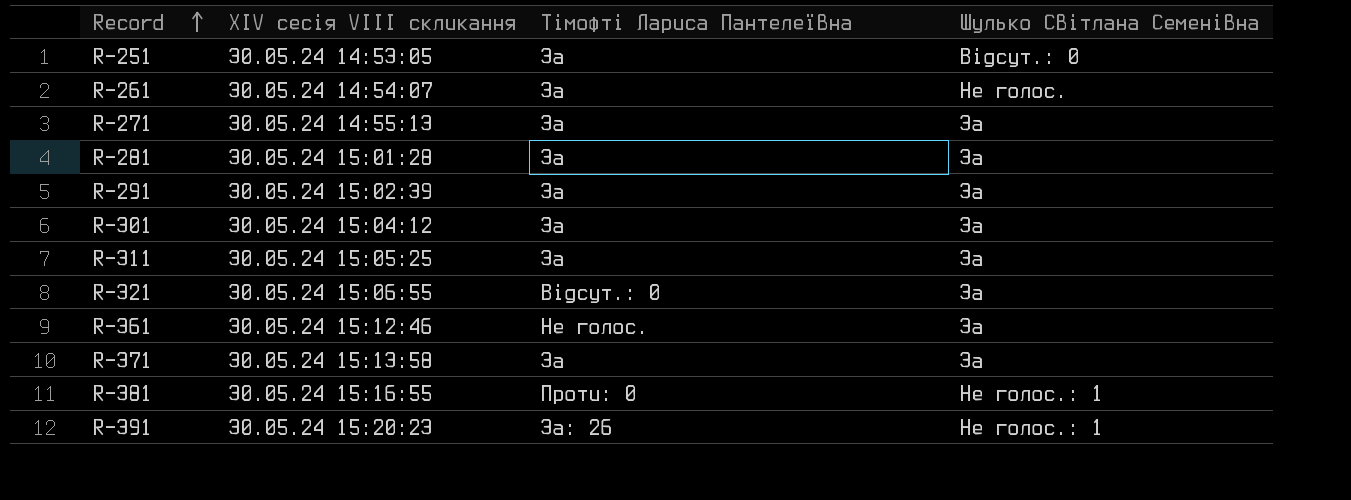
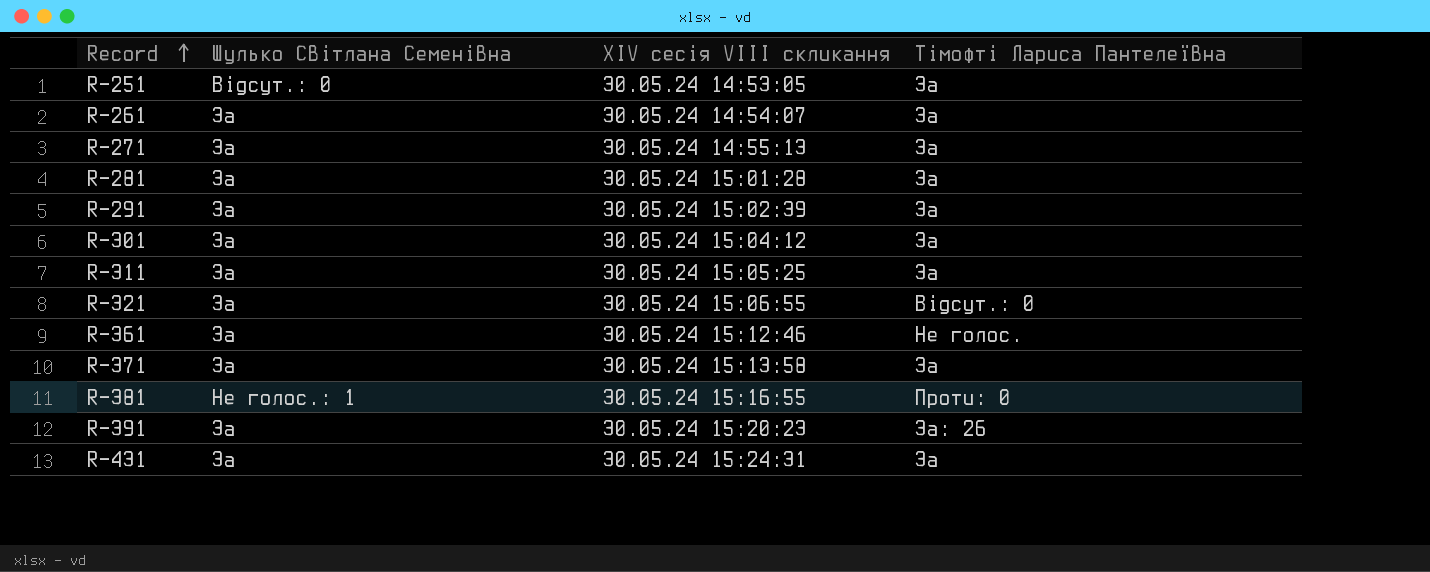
column Шулько Світлана Семенівна | position: 4 -> 2
R-261 | Шулько Світлана Семенівна: Не голос. -> За
R-391 | Шулько Світлана Семенівна: Не голос.: 1 -> За
row R-431: none -> За | 30.05.24 15:24:31 | За

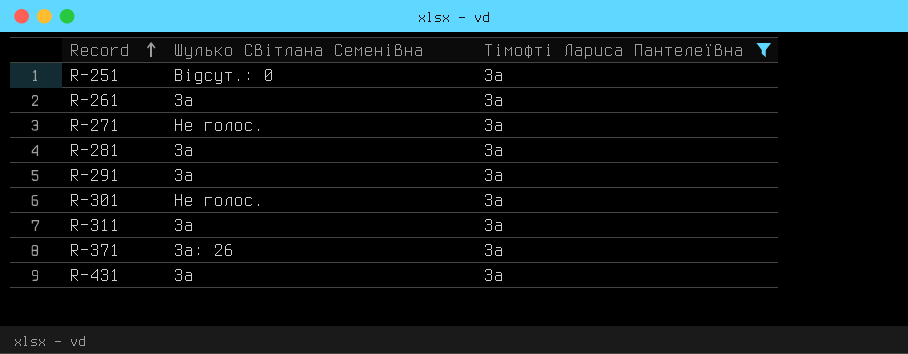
filter: none -> Тімофті Лариса Пантелеївна = За
column XIV сесія VIII скликання | position: 3 -> none
R-271 | Шулько Світлана Семенівна: За -> Не голос.
R-301 | Шулько Світлана Семенівна: За -> Не голос.
R-371 | Шулько Світлана Семенівна: За -> За: 26

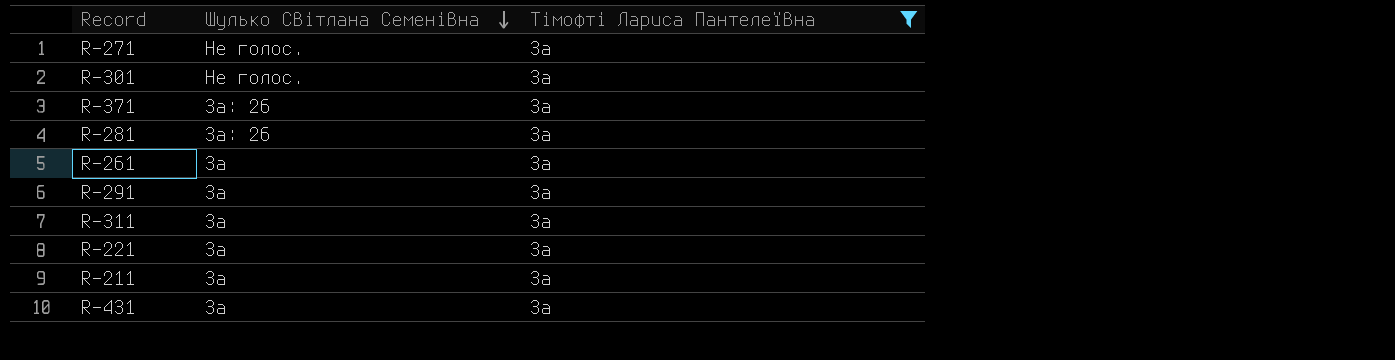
row order: Record ascending -> Шулько Світлана Семенівна descending
row R-251: Відсут.: 0 | За -> none
R-281 | Шулько Світлана Семенівна: За -> За: 26
row R-221: none -> За | За
row R-211: none -> За | За

